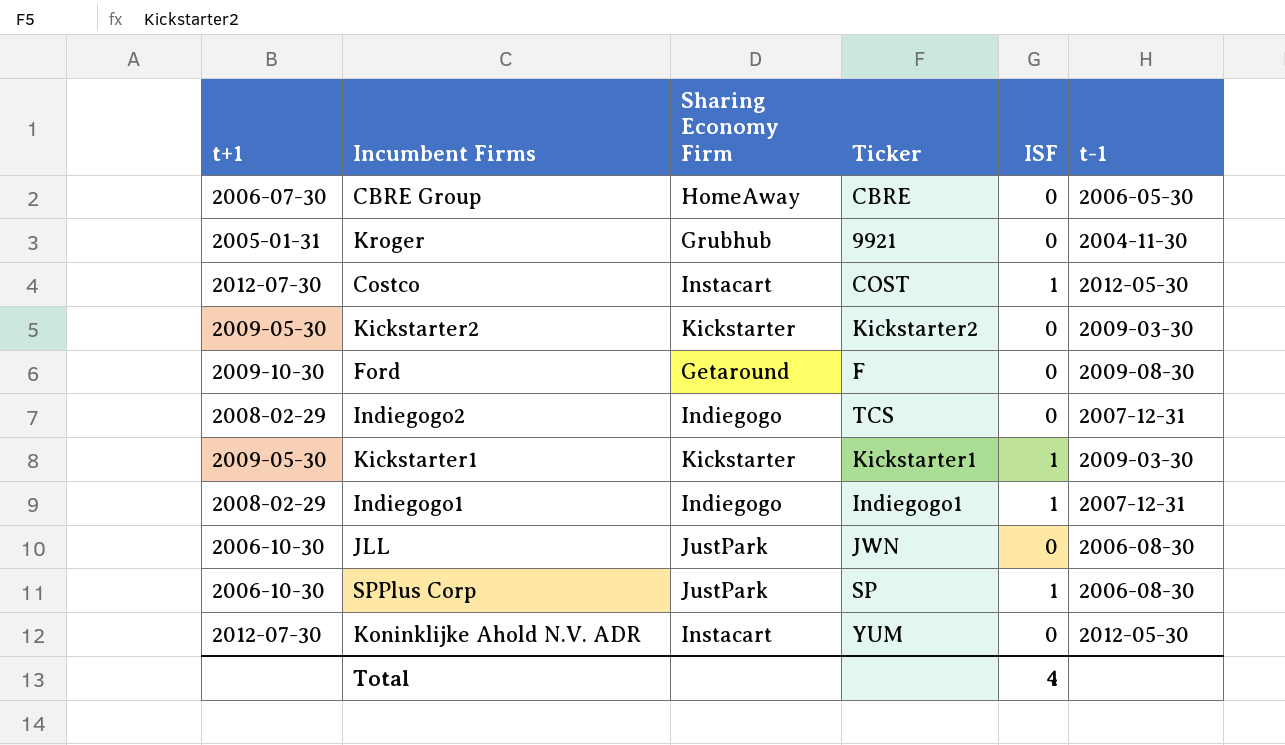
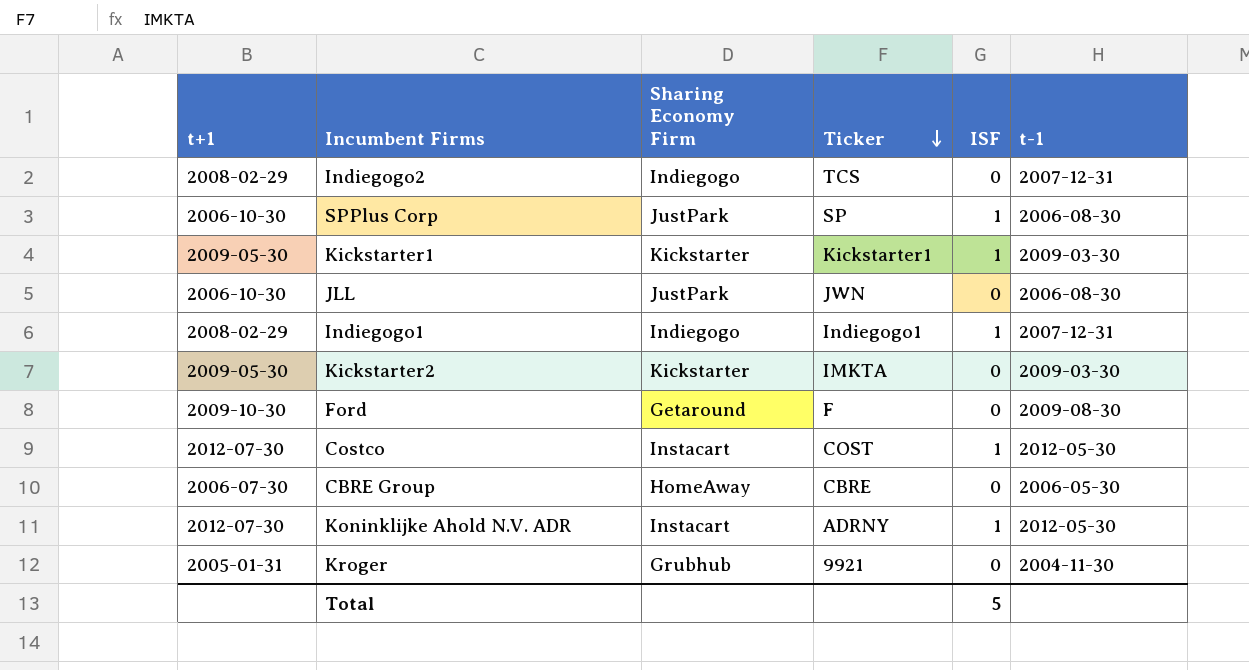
row order: none -> Ticker descending
Kickstarter2 | Ticker: Kickstarter2 -> IMKTA
Koninklijke Ahold N.V. ADR | Ticker: YUM -> ADRNY
Koninklijke Ahold N.V. ADR | ISF: 0 -> 1
Total | ISF: 4 -> 5

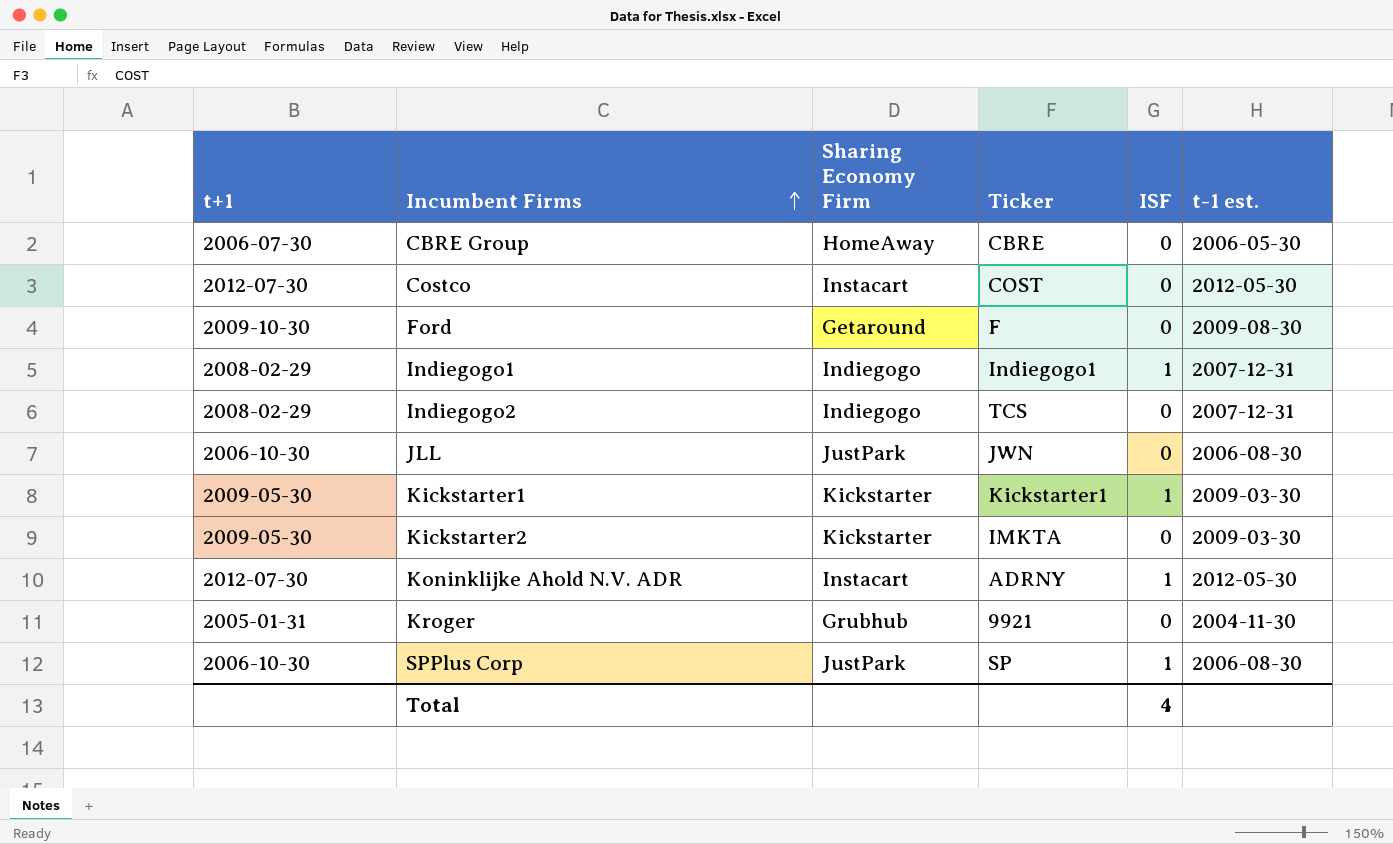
row order: Ticker descending -> Incumbent Firms ascending
column name: t-1 -> t-1 est.
Costco | ISF: 1 -> 0
Total | ISF: 5 -> 4

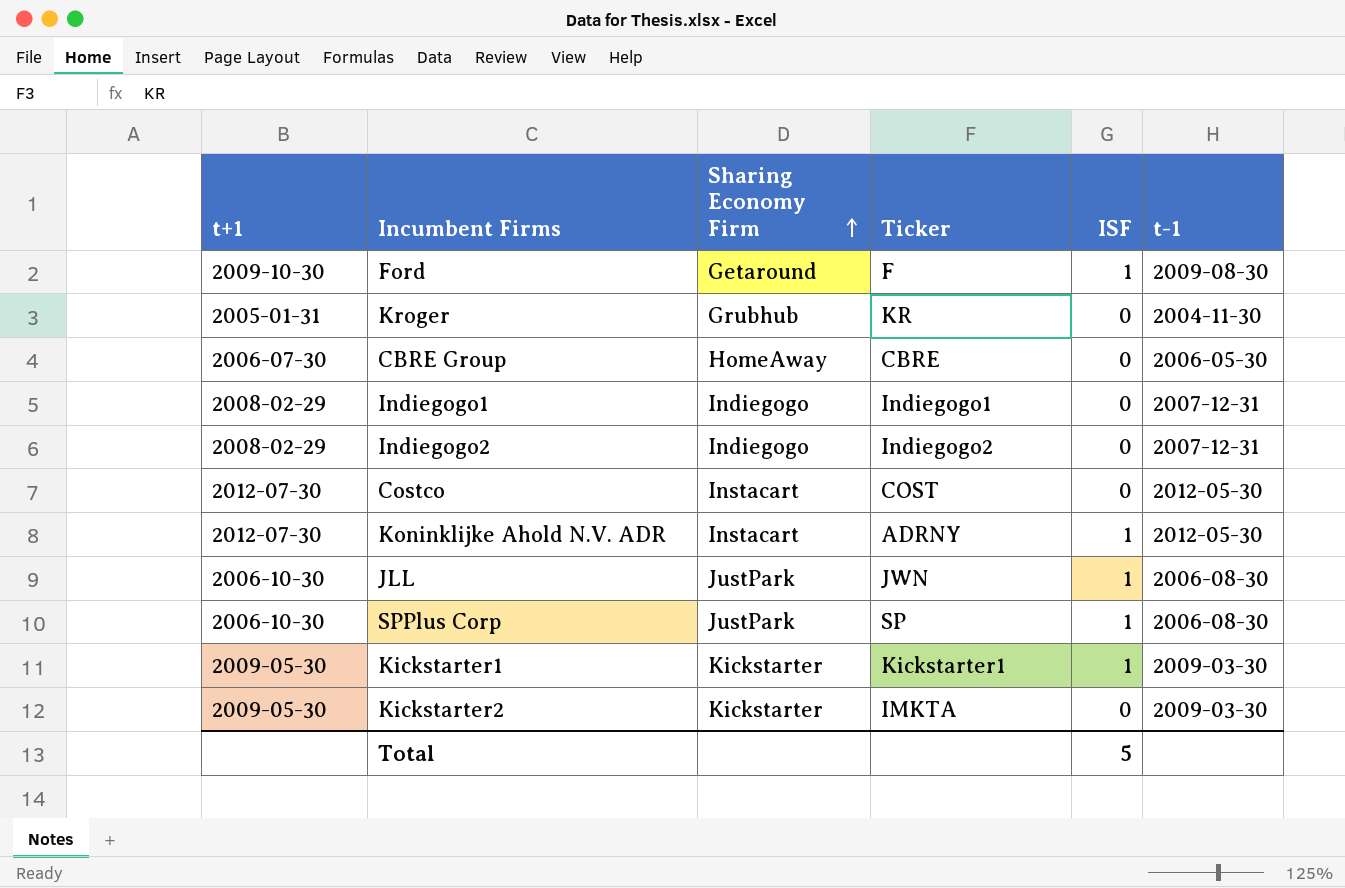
row order: Incumbent Firms ascending -> Sharing Economy Firm ascending
column name: t-1 est. -> t-1
Ford | ISF: 0 -> 1
Kroger | Ticker: 9921 -> KR
Indiegogo1 | ISF: 1 -> 0
Indiegogo2 | Ticker: TCS -> Indiegogo2
JLL | ISF: 0 -> 1
Total | ISF: 4 -> 5

